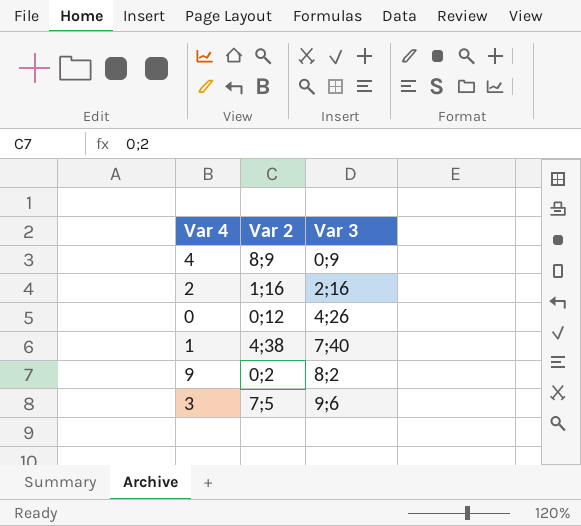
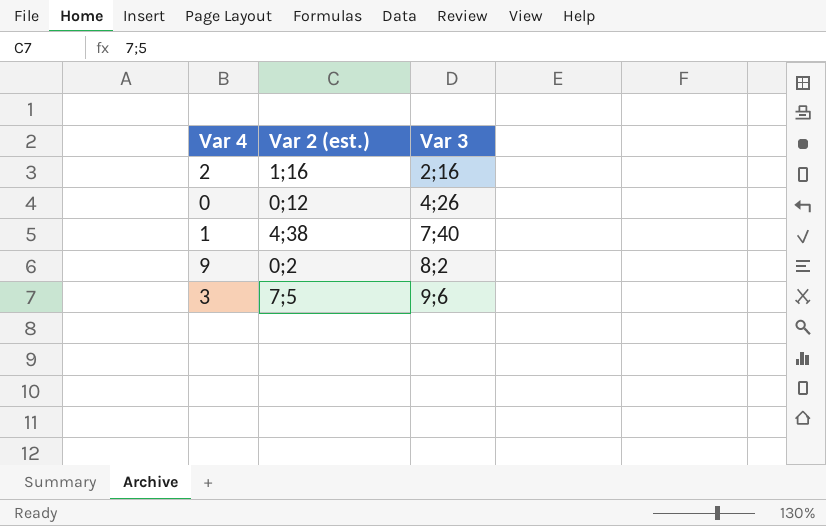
column name: Var 2 -> Var 2 (est.)
row 4: 8;9 | 0;9 -> none

